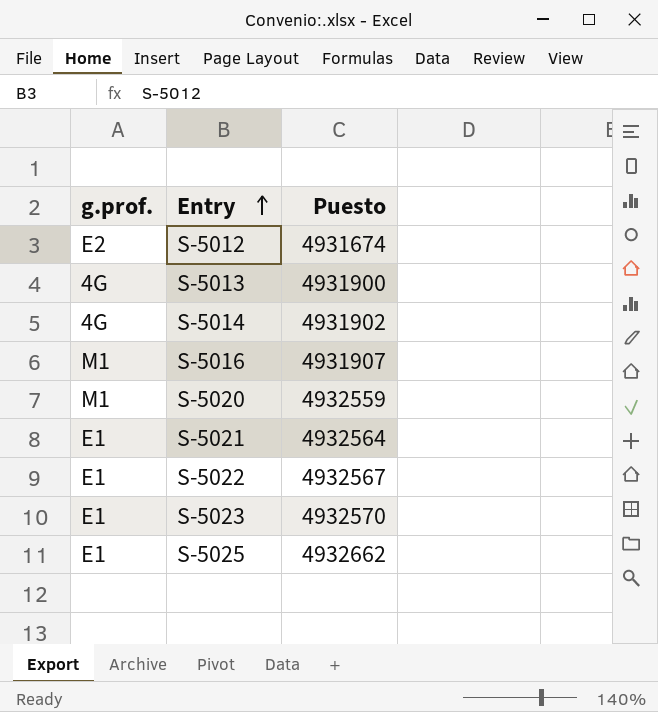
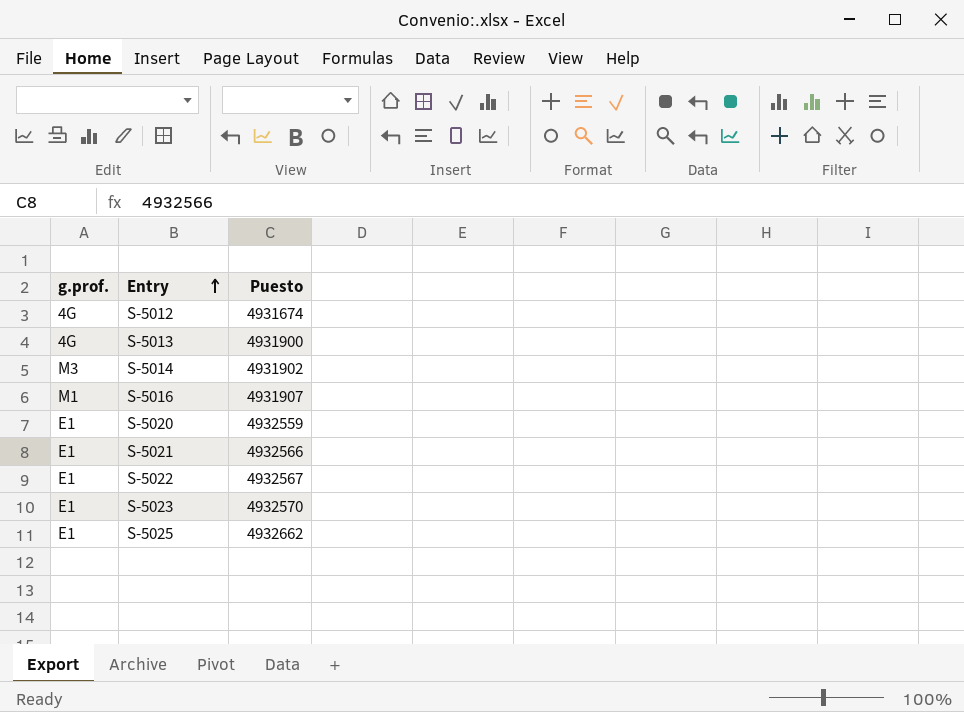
S-5012 | g.prof.: E2 -> 4G
S-5014 | g.prof.: 4G -> M3
S-5020 | g.prof.: M1 -> E1
S-5021 | Puesto: 4932564 -> 4932566

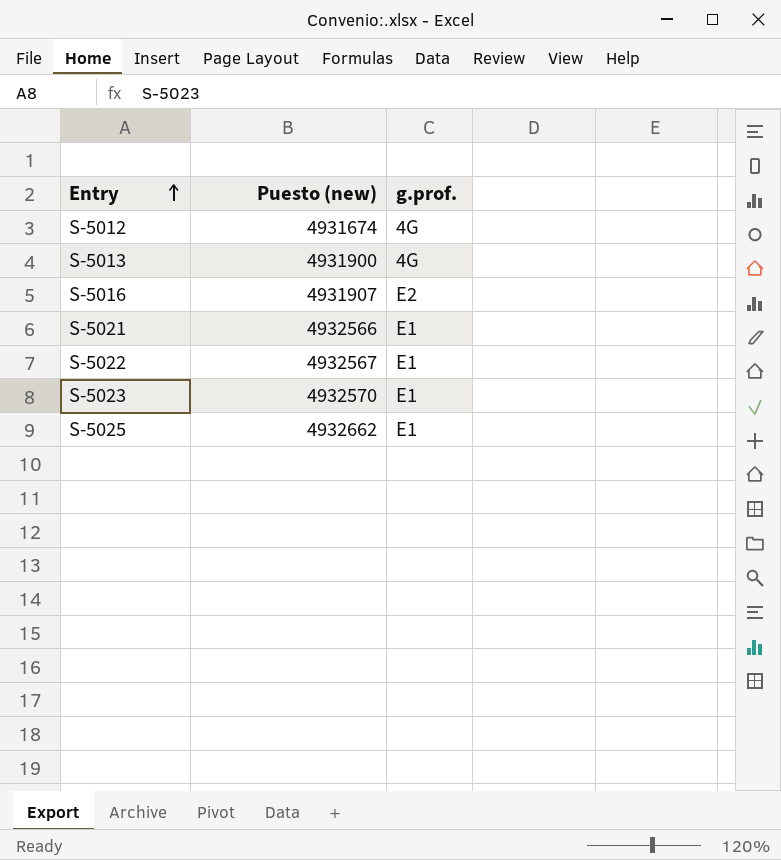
column name: Puesto -> Puesto (new)
column g.prof. | position: 1 -> 3
row S-5014: M3 | 4931902 -> none
row S-5020: E1 | 4932559 -> none
S-5016 | g.prof.: M1 -> E2

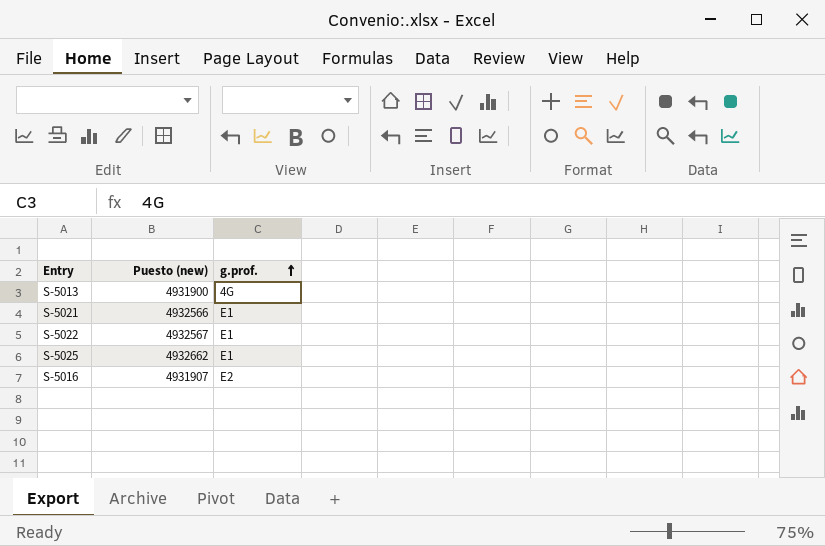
row order: Entry ascending -> g.prof. ascending
row S-5012: 4931674 | 4G -> none
row S-5023: 4932570 | E1 -> none

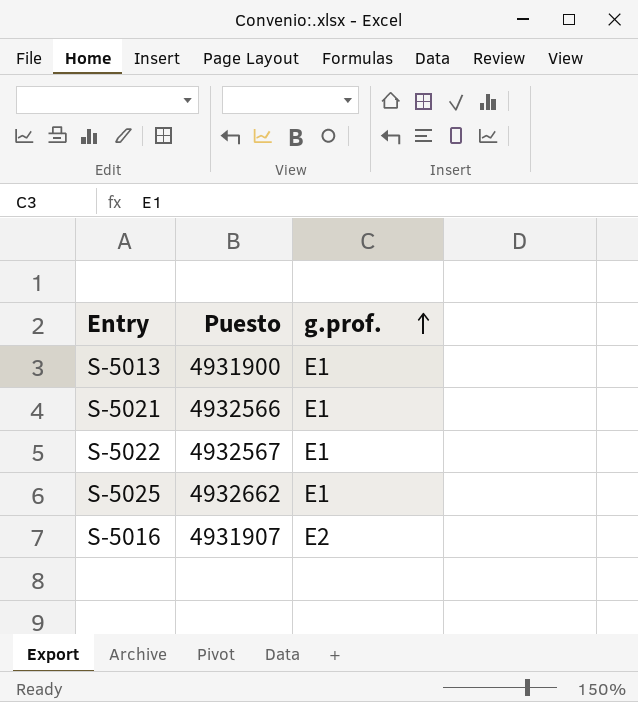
column name: Puesto (new) -> Puesto
S-5013 | g.prof.: 4G -> E1

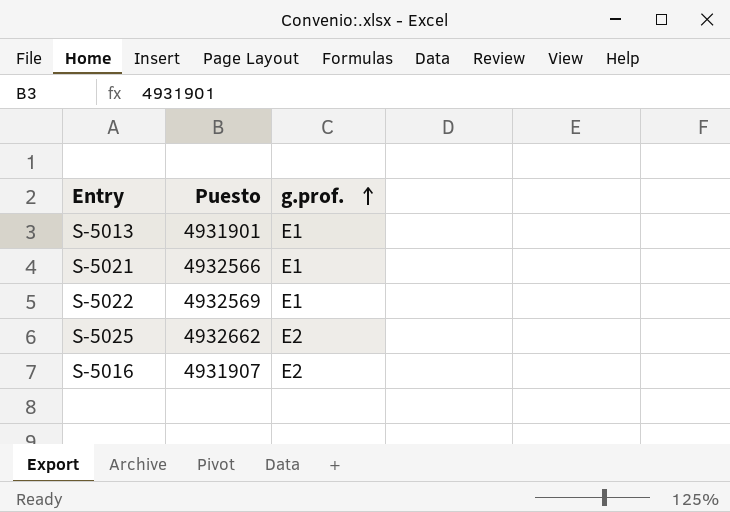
S-5013 | Puesto: 4931900 -> 4931901
S-5022 | Puesto: 4932567 -> 4932569
S-5025 | g.prof.: E1 -> E2

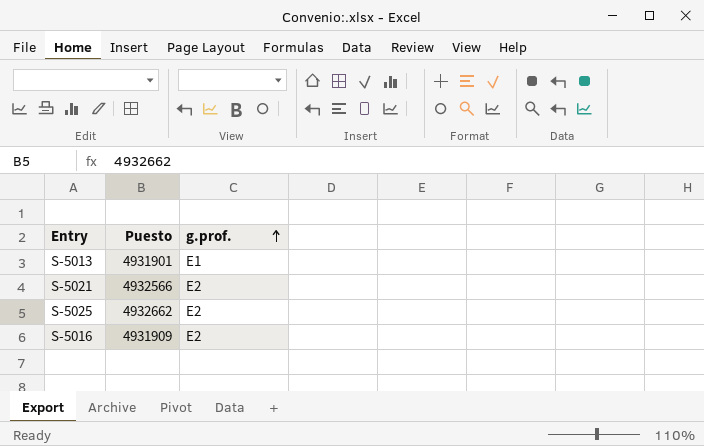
row S-5022: 4932569 | E1 -> none
S-5021 | g.prof.: E1 -> E2
S-5016 | Puesto: 4931907 -> 4931909

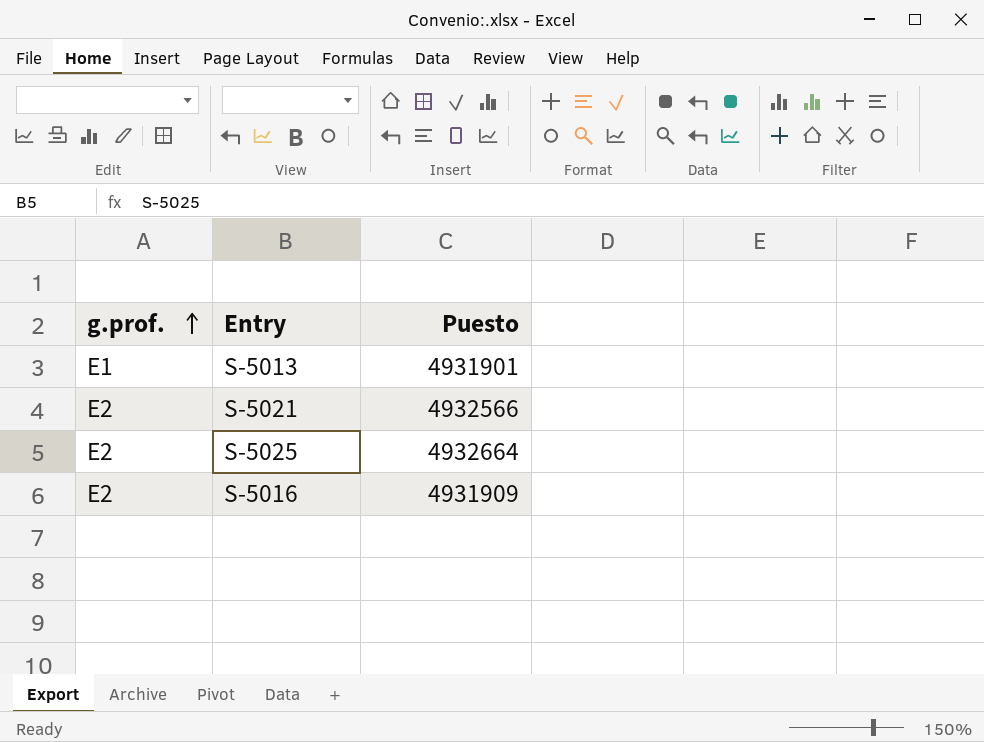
column g.prof. | position: 3 -> 1
S-5025 | Puesto: 4932662 -> 4932664

